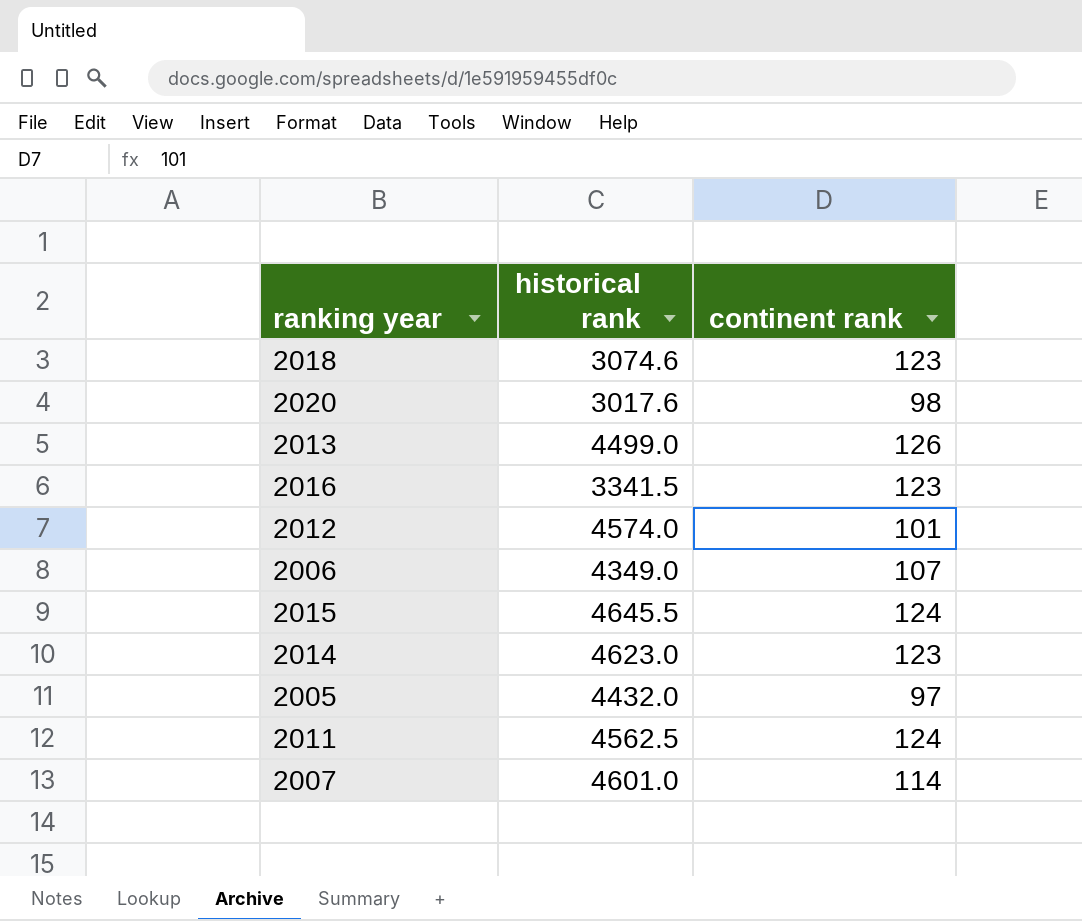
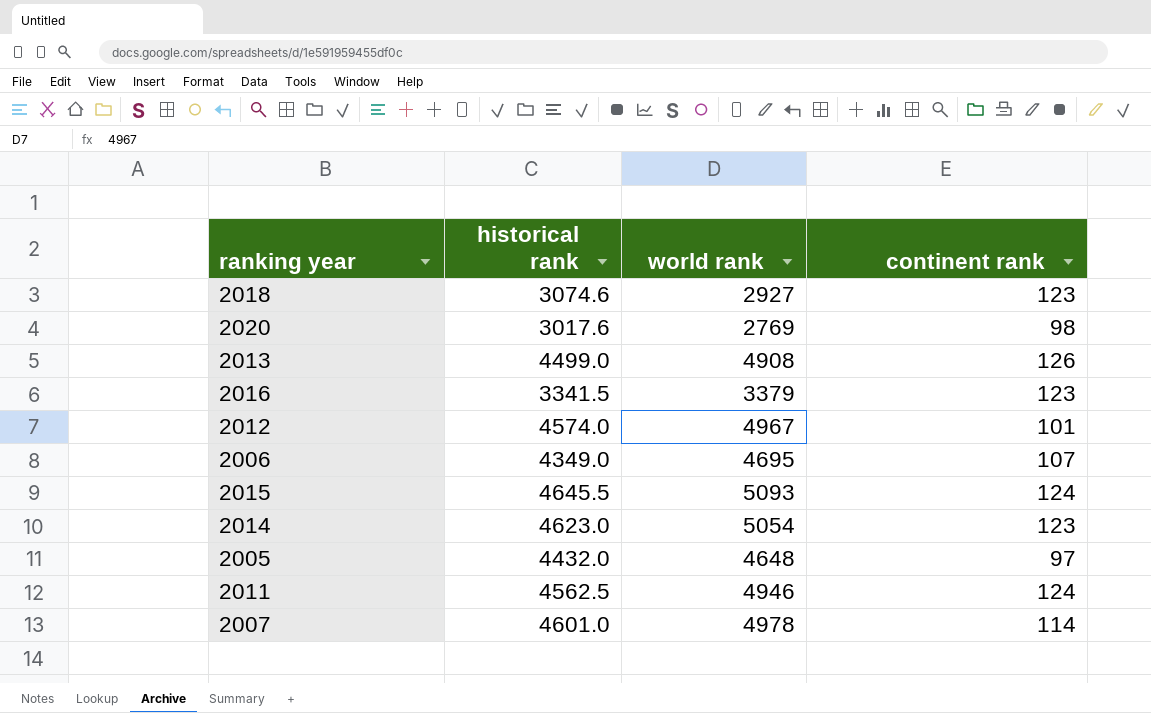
column world rank | position: none -> 3

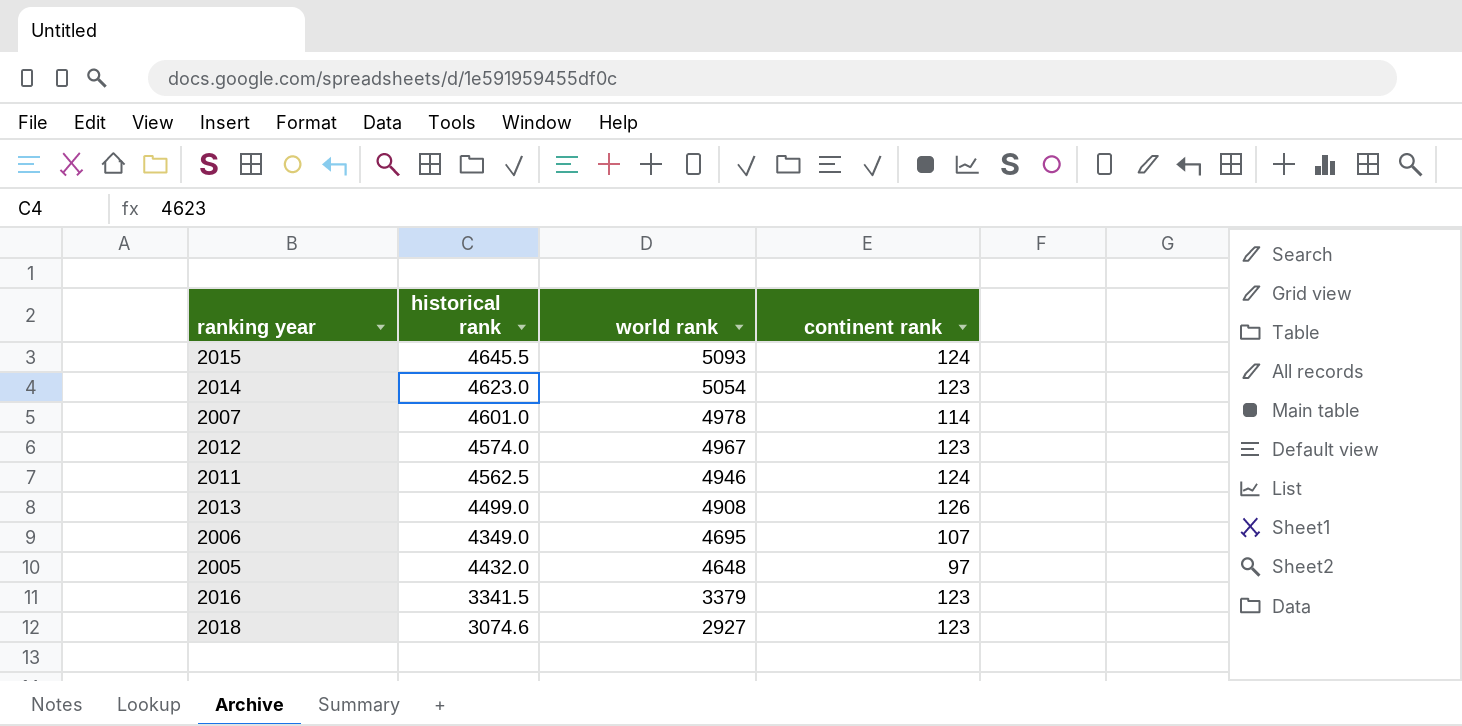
row order: none -> world rank descending
row 2020: 3017.6 | 2769 | 98 -> none
2012 | continent rank: 101 -> 123

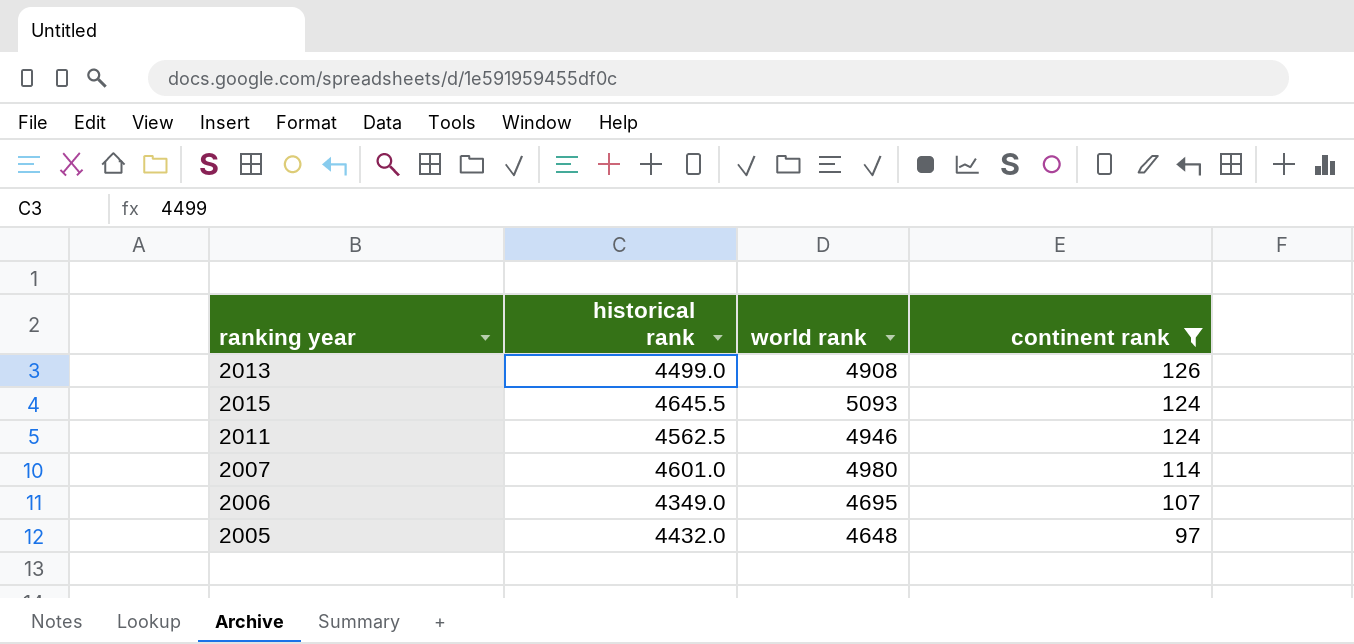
filter: none -> continent rank != 123
row order: world rank descending -> continent rank descending
2007 | world rank: 4978 -> 4980

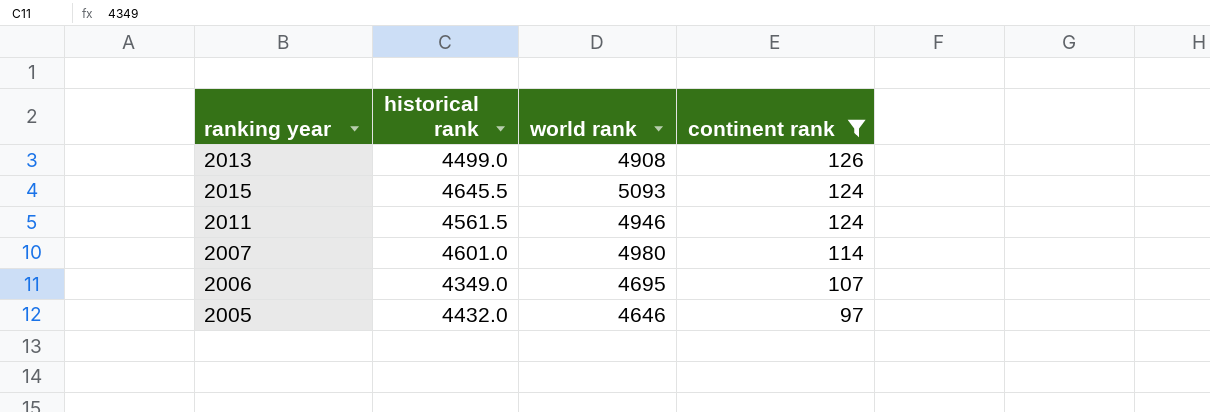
2011 | historical rank: 4562.5 -> 4561.5
2005 | world rank: 4648 -> 4646

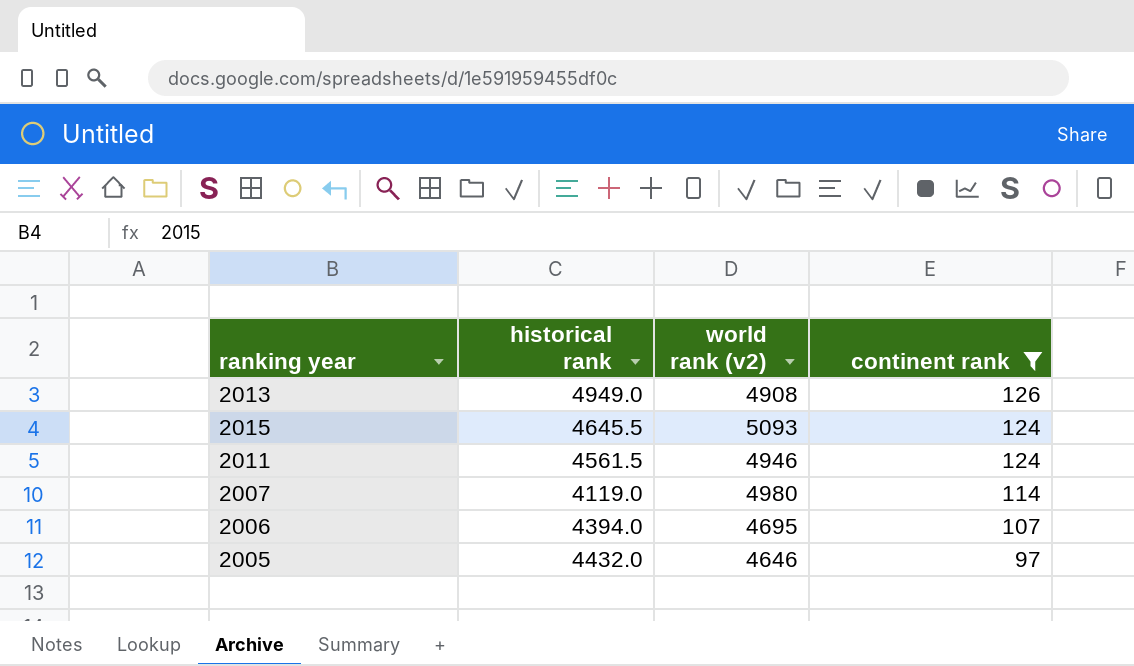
column name: world rank -> world rank (v2)
2013 | historical rank: 4499.0 -> 4949.0
2007 | historical rank: 4601.0 -> 4119.0
2006 | historical rank: 4349.0 -> 4394.0

